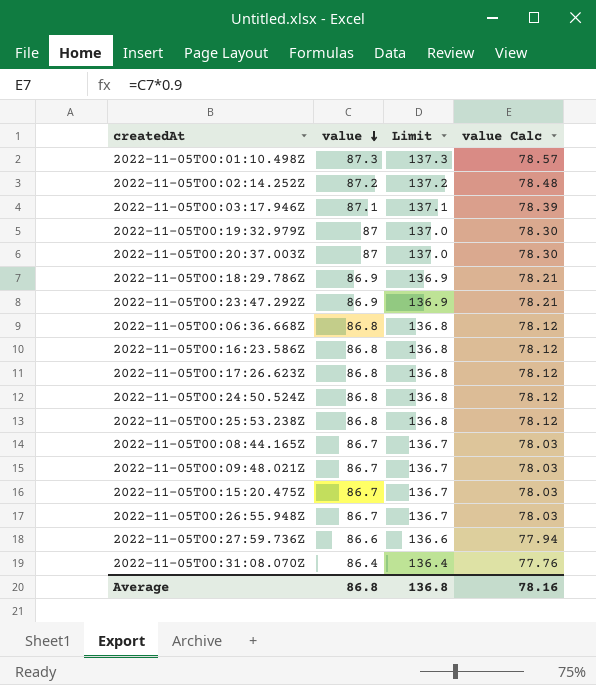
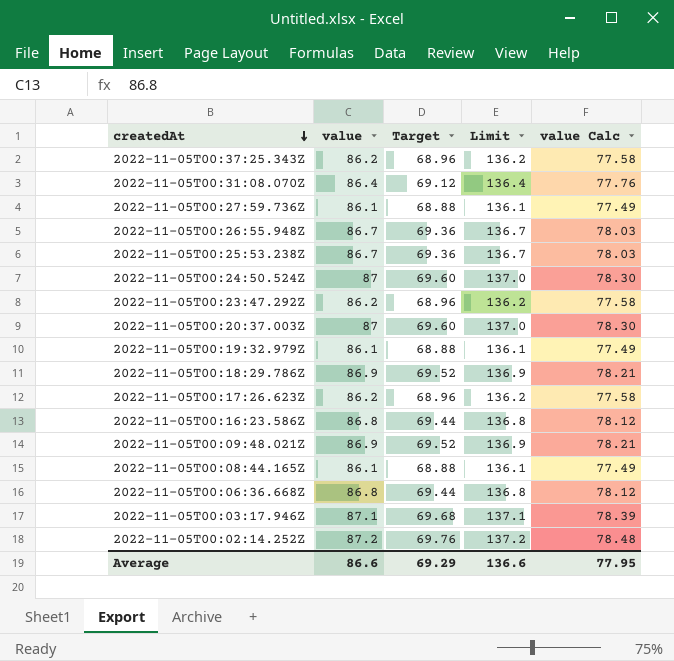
row order: value descending -> createdAt descending
column Target | formula: none -> [value] * 0.8
row 2022-11-05T00:01:10.498Z: 87.3 | 137.3 | 78.57 -> none
row 2022-11-05T00:15:20.475Z: 86.7 | 136.7 | 78.03 -> none
row 2022-11-05T00:37:25.343Z: none -> 86.2 | 68.96 | 136.2 | 77.58
2022-11-05T00:27:59.736Z | value: 86.6 -> 86.1
2022-11-05T00:27:59.736Z | Limit: 136.6 -> 136.1
2022-11-05T00:27:59.736Z | value Calc: 77.94 -> 77.49
2022-11-05T00:25:53.238Z | value: 86.8 -> 86.7
2022-11-05T00:25:53.238Z | Limit: 136.8 -> 136.7
2022-11-05T00:25:53.238Z | value Calc: 78.12 -> 78.03
2022-11-05T00:24:50.524Z | value: 86.8 -> 87
2022-11-05T00:24:50.524Z | Limit: 136.8 -> 137.0
2022-11-05T00:24:50.524Z | value Calc: 78.12 -> 78.30
2022-11-05T00:23:47.292Z | value: 86.9 -> 86.2
2022-11-05T00:23:47.292Z | Limit: 136.9 -> 136.2
2022-11-05T00:23:47.292Z | value Calc: 78.21 -> 77.58
2022-11-05T00:19:32.979Z | value: 87 -> 86.1
2022-11-05T00:19:32.979Z | Limit: 137.0 -> 136.1
2022-11-05T00:19:32.979Z | value Calc: 78.30 -> 77.49
2022-11-05T00:17:26.623Z | value: 86.8 -> 86.2
2022-11-05T00:17:26.623Z | Limit: 136.8 -> 136.2
2022-11-05T00:17:26.623Z | value Calc: 78.12 -> 77.58
2022-11-05T00:09:48.021Z | value: 86.7 -> 86.9
2022-11-05T00:09:48.021Z | Limit: 136.7 -> 136.9
2022-11-05T00:09:48.021Z | value Calc: 78.03 -> 78.21
2022-11-05T00:08:44.165Z | value: 86.7 -> 86.1
2022-11-05T00:08:44.165Z | Limit: 136.7 -> 136.1
2022-11-05T00:08:44.165Z | value Calc: 78.03 -> 77.49
Average | value: 86.8 -> 86.6
Average | Limit: 136.8 -> 136.6
Average | value Calc: 78.16 -> 77.95

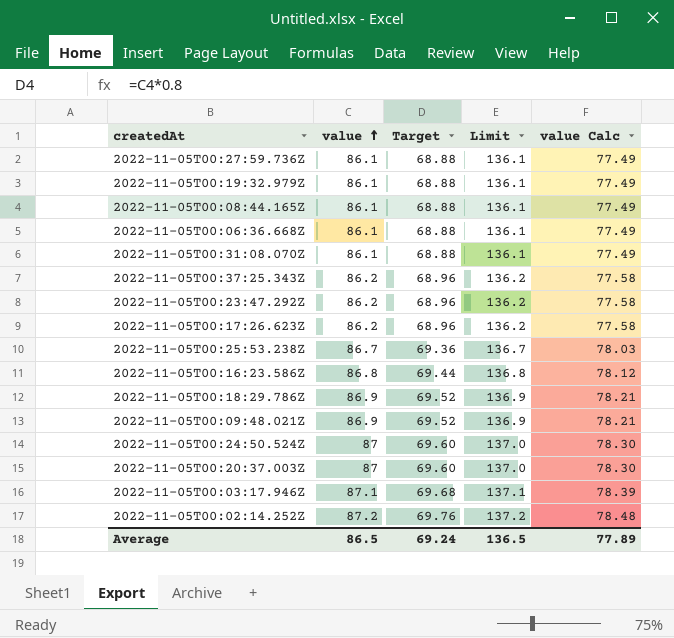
row order: createdAt descending -> value ascending
row 2022-11-05T00:26:55.948Z: 86.7 | 69.36 | 136.7 | 78.03 -> none
2022-11-05T00:06:36.668Z | value: 86.8 -> 86.1
2022-11-05T00:06:36.668Z | Target: 69.44 -> 68.88
2022-11-05T00:06:36.668Z | Limit: 136.8 -> 136.1
2022-11-05T00:06:36.668Z | value Calc: 78.12 -> 77.49
2022-11-05T00:31:08.070Z | value: 86.4 -> 86.1
2022-11-05T00:31:08.070Z | Target: 69.12 -> 68.88
2022-11-05T00:31:08.070Z | Limit: 136.4 -> 136.1
2022-11-05T00:31:08.070Z | value Calc: 77.76 -> 77.49
Average | value: 86.6 -> 86.5
Average | Target: 69.29 -> 69.24
Average | Limit: 136.6 -> 136.5
Average | value Calc: 77.95 -> 77.89

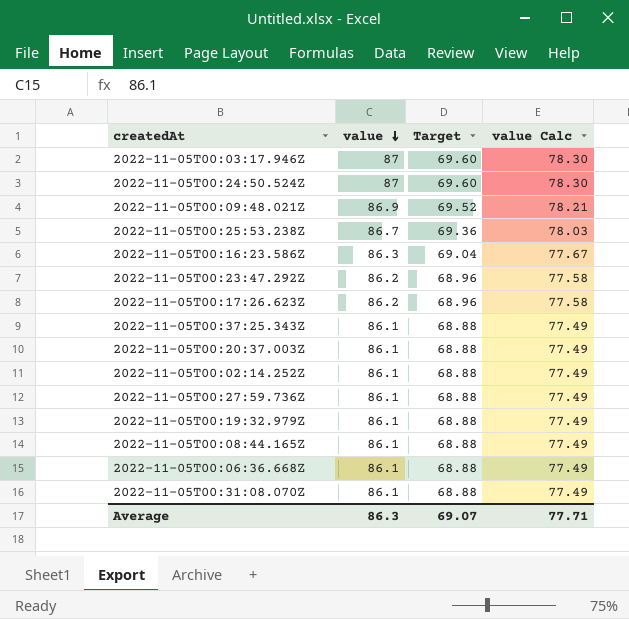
row order: value ascending -> value descending
column Limit | formula: [value] + 50 -> none
row 2022-11-05T00:18:29.786Z: 86.9 | 69.52 | 136.9 | 78.21 -> none
2022-11-05T00:03:17.946Z | value: 87.1 -> 87
2022-11-05T00:03:17.946Z | Target: 69.68 -> 69.60
2022-11-05T00:03:17.946Z | value Calc: 78.39 -> 78.30
2022-11-05T00:16:23.586Z | value: 86.8 -> 86.3
2022-11-05T00:16:23.586Z | Target: 69.44 -> 69.04
2022-11-05T00:16:23.586Z | value Calc: 78.12 -> 77.67
2022-11-05T00:37:25.343Z | value: 86.2 -> 86.1
2022-11-05T00:37:25.343Z | Target: 68.96 -> 68.88
2022-11-05T00:37:25.343Z | value Calc: 77.58 -> 77.49
2022-11-05T00:20:37.003Z | value: 87 -> 86.1
2022-11-05T00:20:37.003Z | Target: 69.60 -> 68.88
2022-11-05T00:20:37.003Z | value Calc: 78.30 -> 77.49
2022-11-05T00:02:14.252Z | value: 87.2 -> 86.1
2022-11-05T00:02:14.252Z | Target: 69.76 -> 68.88
2022-11-05T00:02:14.252Z | value Calc: 78.48 -> 77.49
Average | value: 86.5 -> 86.3
Average | Target: 69.24 -> 69.07
Average | value Calc: 77.89 -> 77.71

